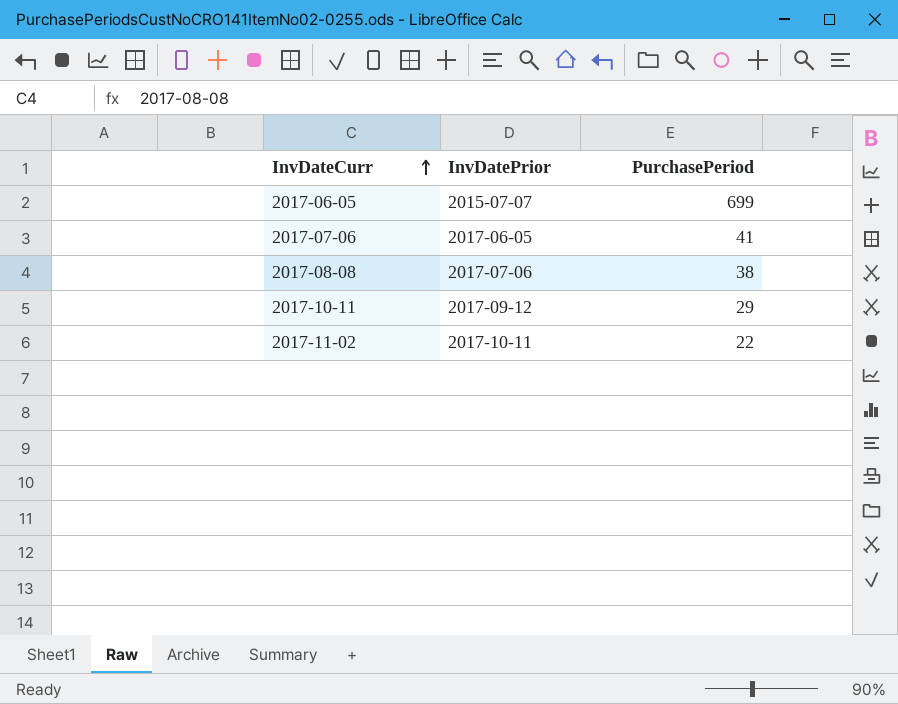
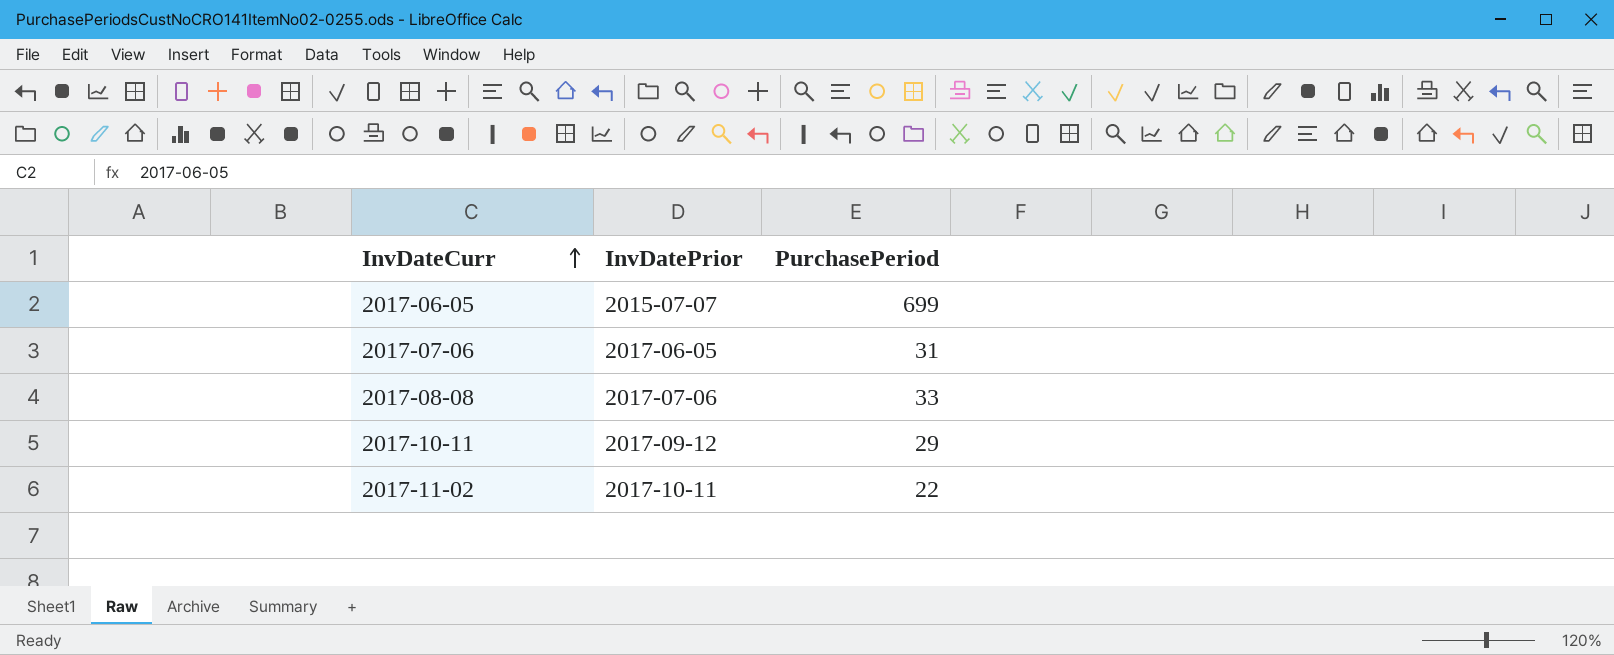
2017-07-06 | PurchasePeriod: 41 -> 31
2017-08-08 | PurchasePeriod: 38 -> 33

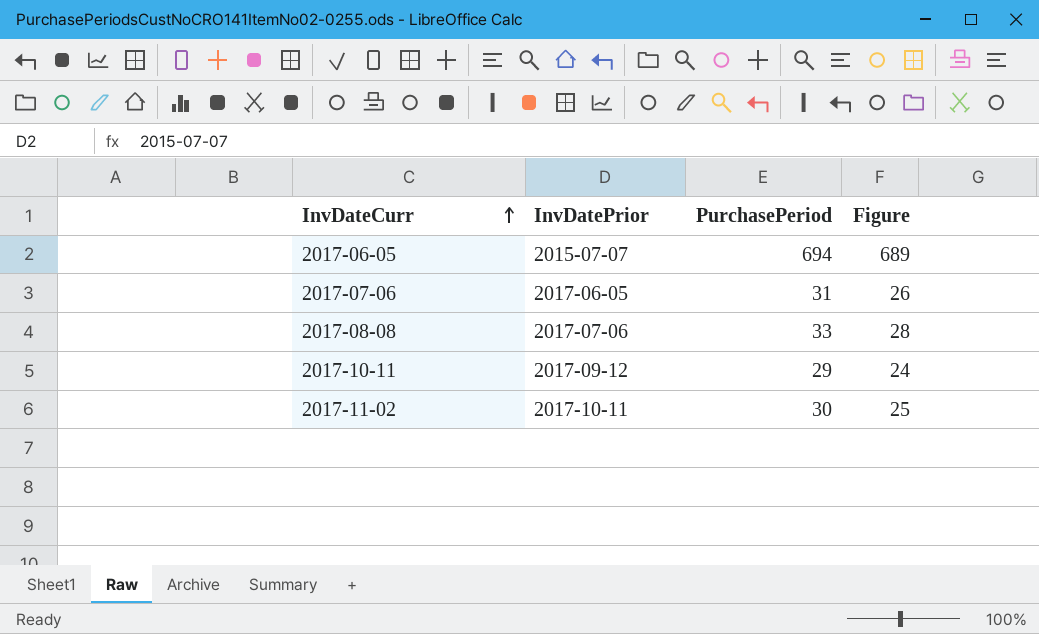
column Figure | formula: none -> [PurchasePeriod] - 5
2017-06-05 | PurchasePeriod: 699 -> 694
2017-11-02 | PurchasePeriod: 22 -> 30

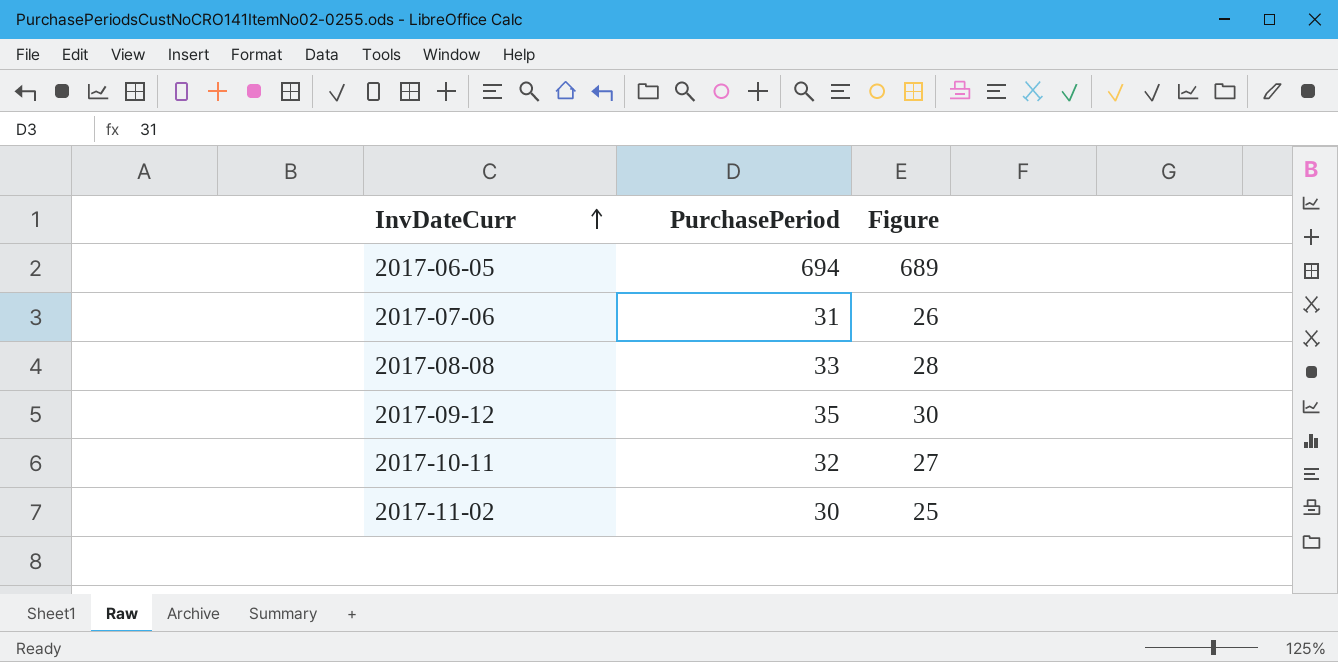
column InvDatePrior | position: 2 -> none
row 2017-09-12: none -> 35 | 30
2017-10-11 | PurchasePeriod: 29 -> 32
2017-10-11 | Figure: 24 -> 27

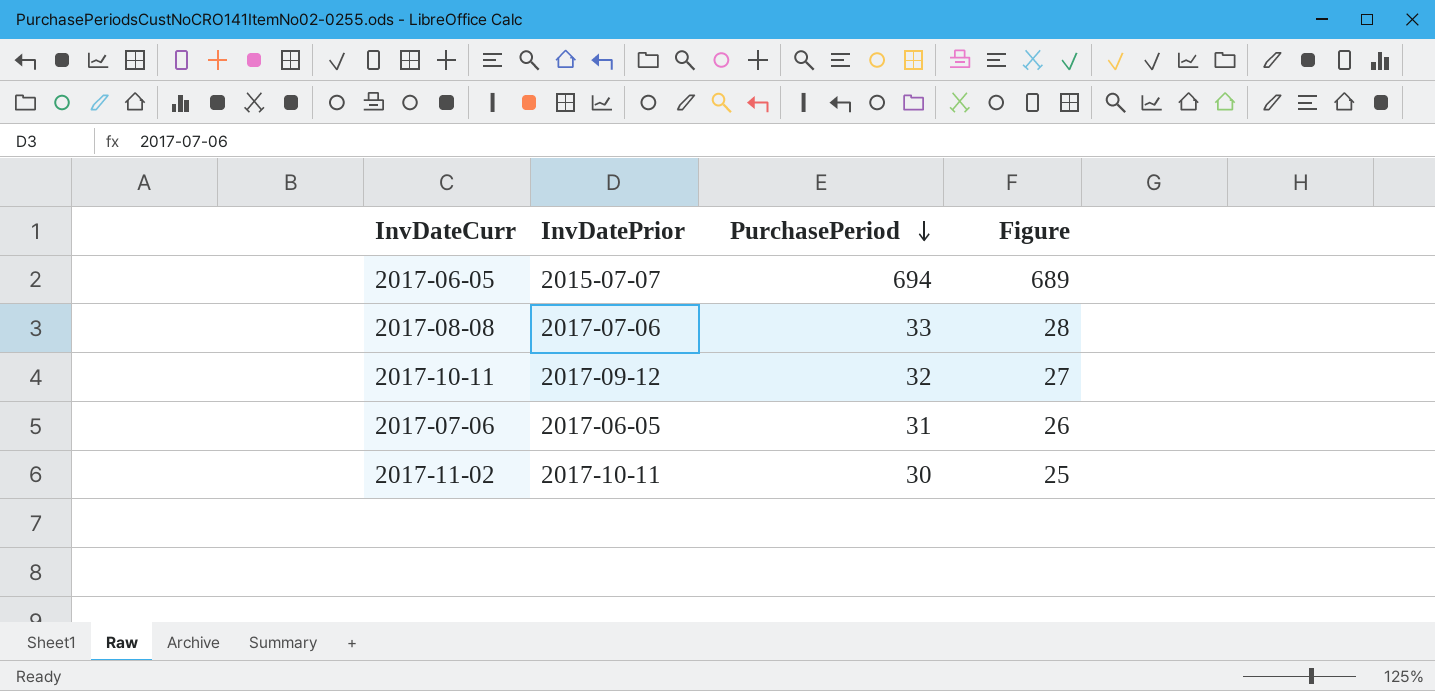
row order: InvDateCurr ascending -> PurchasePeriod descending
column InvDatePrior | position: none -> 2
row 2017-09-12: 35 | 30 -> none

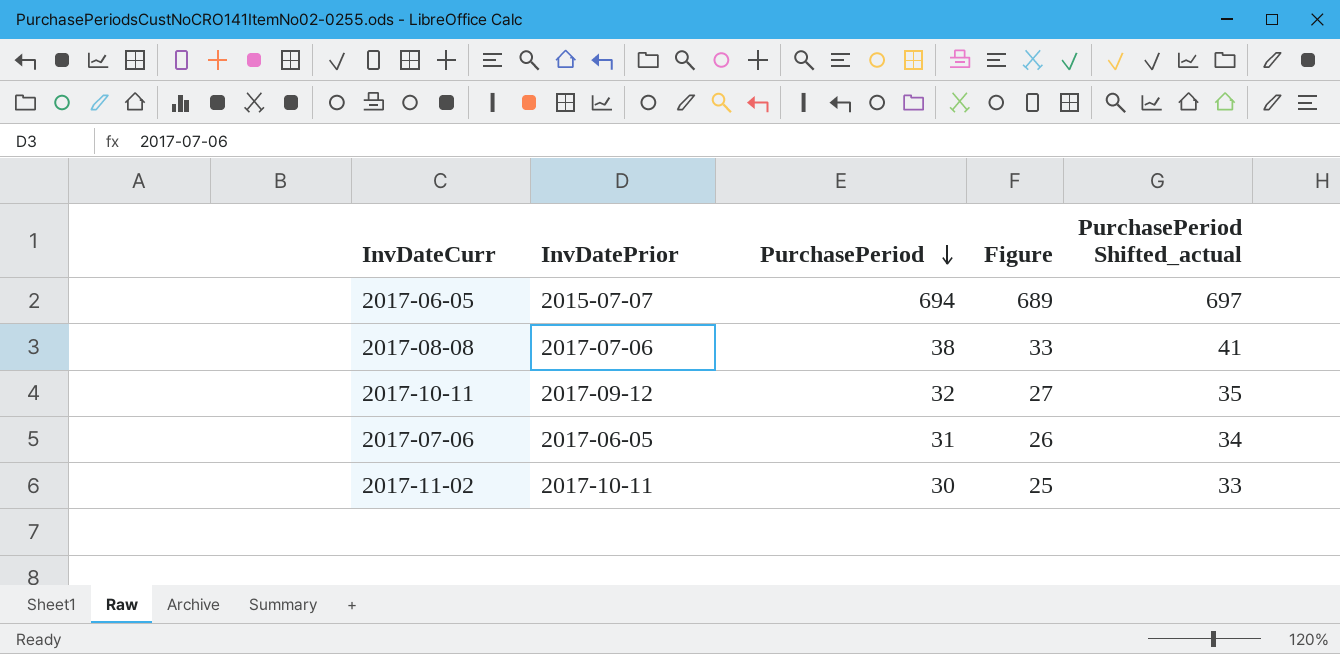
column PurchasePeriod Shifted_actual | formula: none -> [PurchasePeriod] + 3
2017-08-08 | PurchasePeriod: 33 -> 38
2017-08-08 | Figure: 28 -> 33

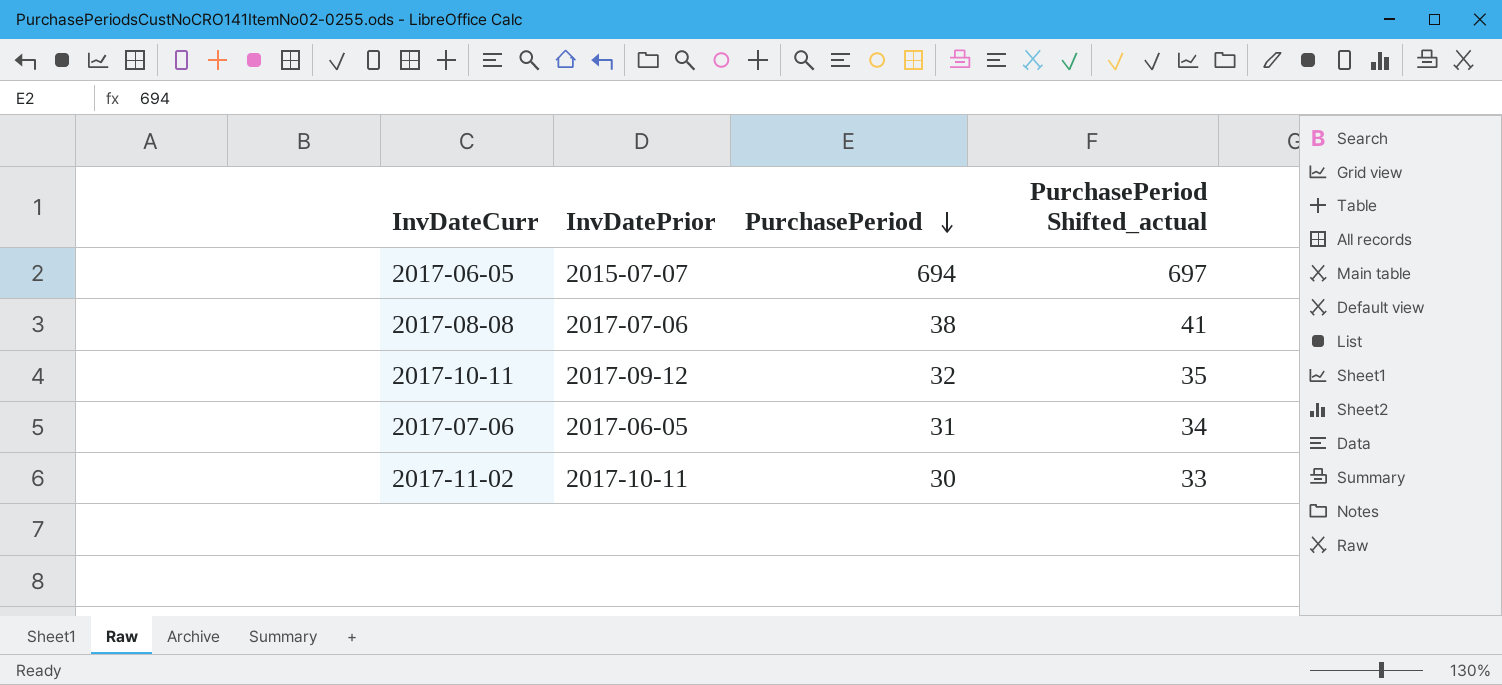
column Figure | formula: [PurchasePeriod] - 5 -> none

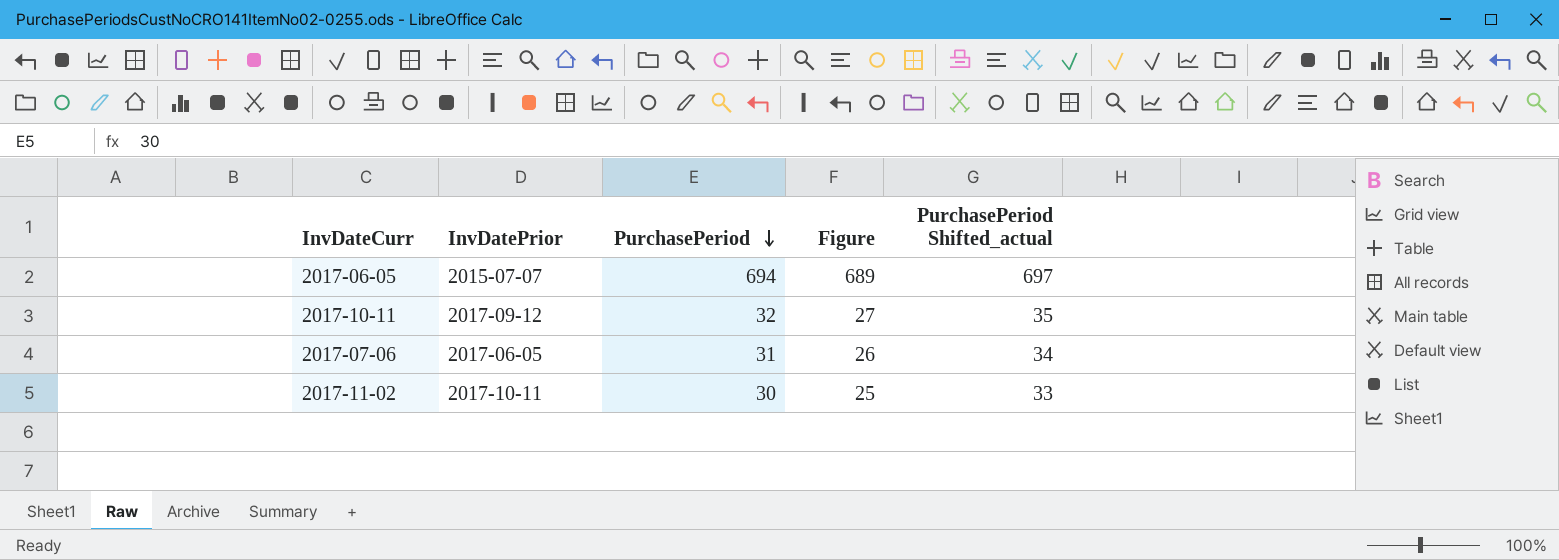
column Figure | formula: none -> [PurchasePeriod] - 5
row 2017-08-08: 2017-07-06 | 38 | 41 -> none

